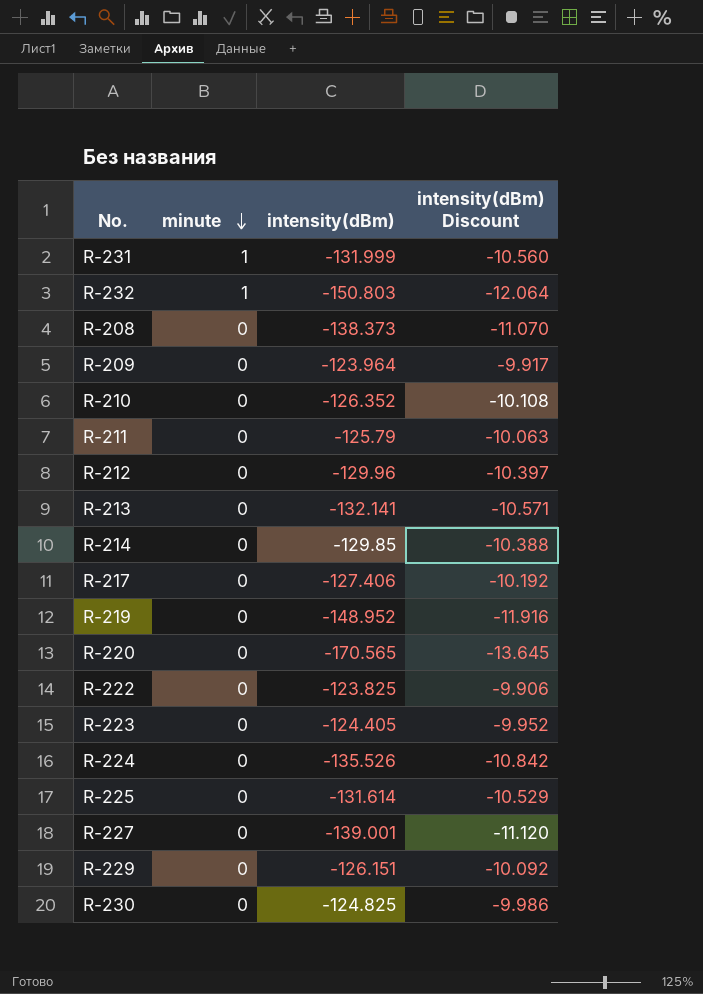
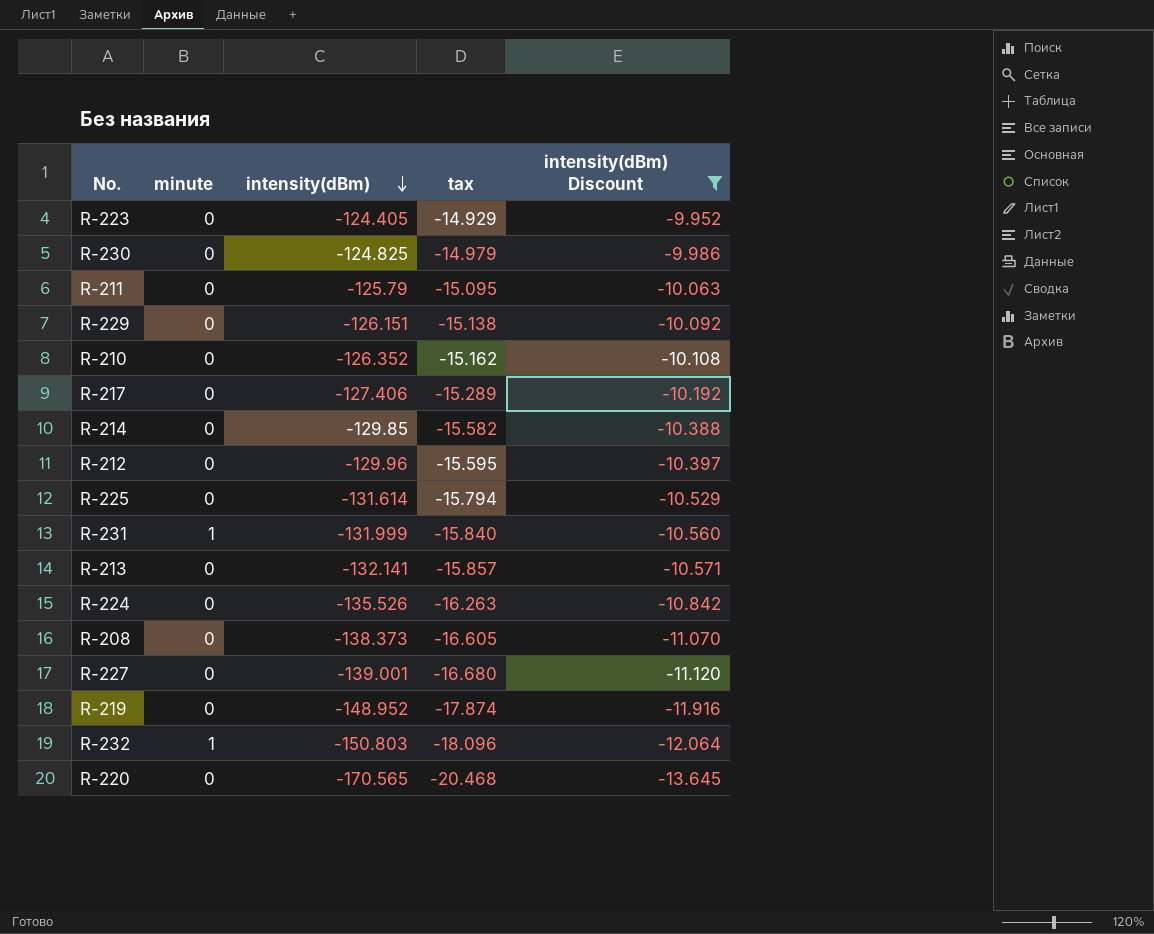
filter: none -> intensity(dBm) Discount <= -9.952
row order: minute descending -> intensity(dBm) descending
column tax | formula: none -> [intensity(dBm)] * 0.12

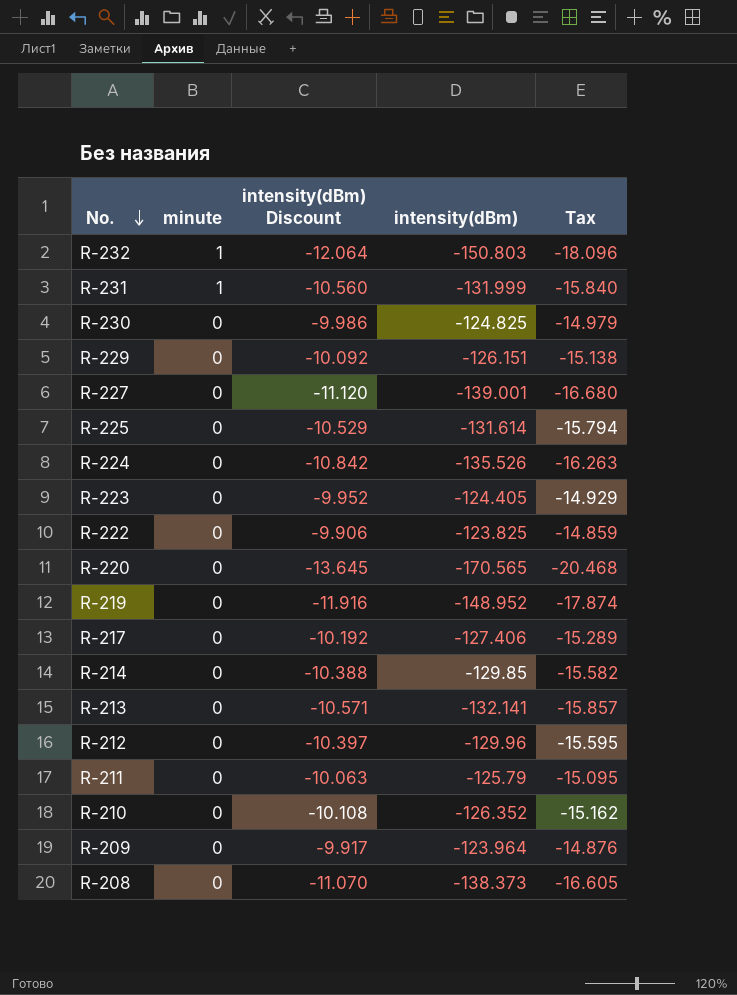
filter: intensity(dBm) Discount <= -9.952 -> none
row order: intensity(dBm) descending -> No. descending
column intensity(dBm) Discount | position: 5 -> 3
column name: tax -> Tax

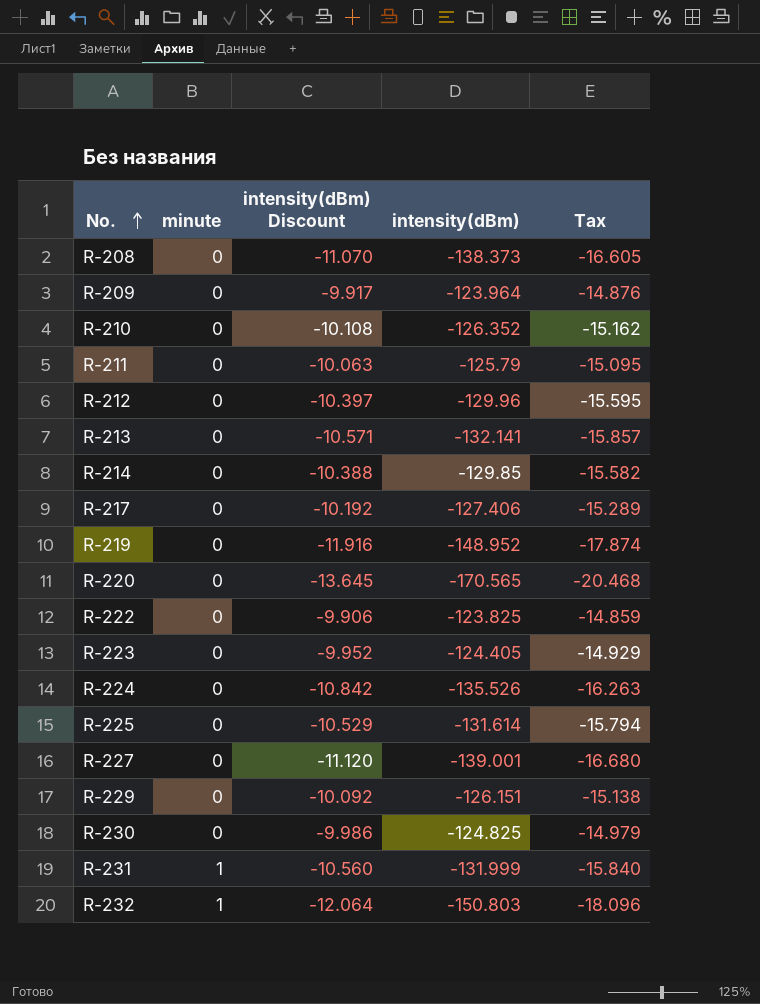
row order: No. descending -> No. ascending

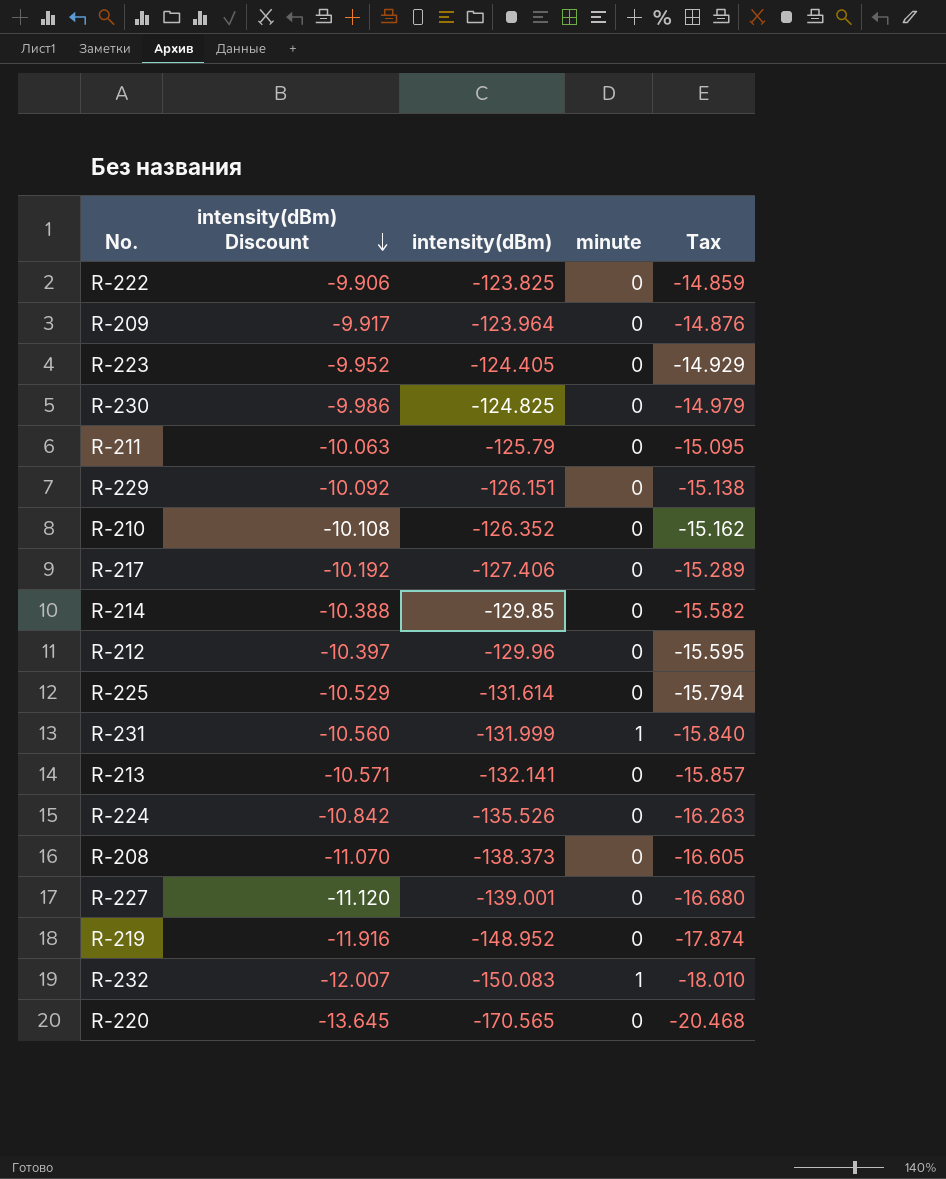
row order: No. ascending -> intensity(dBm) Discount descending
column minute | position: 2 -> 4
R-232 | intensity(dBm) Discount: -12.064 -> -12.007
R-232 | intensity(dBm): -150.803 -> -150.083
R-232 | Tax: -18.096 -> -18.010

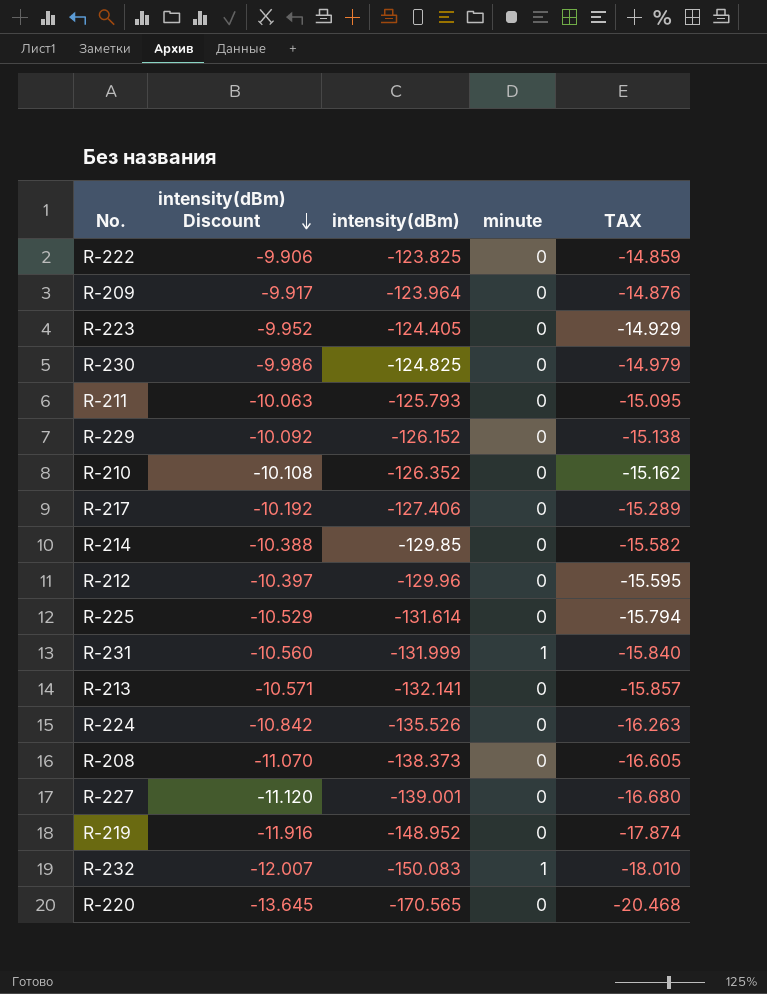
column name: Tax -> TAX
R-211 | intensity(dBm): -125.79 -> -125.793
R-229 | intensity(dBm): -126.151 -> -126.152

